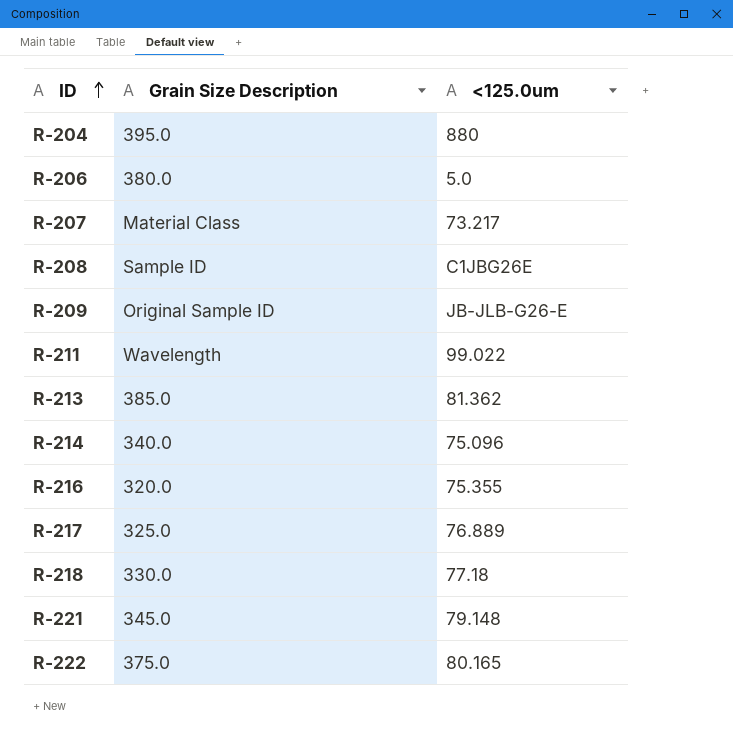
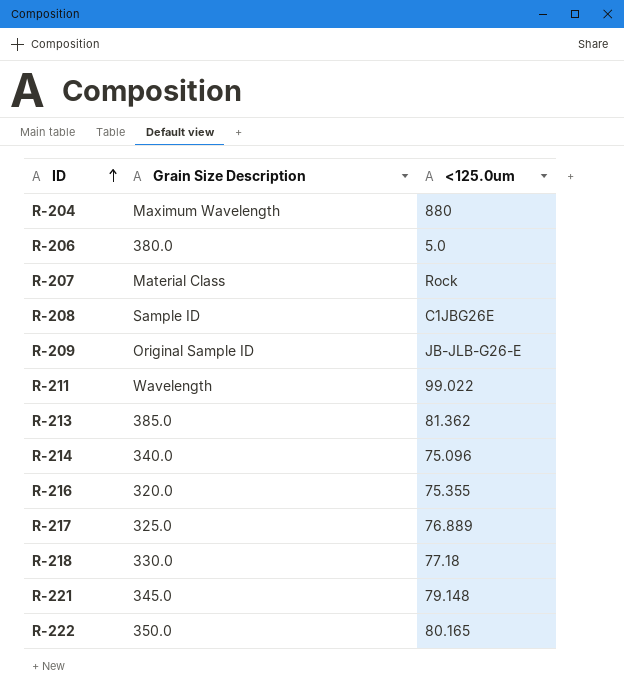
R-204 | Grain Size Description: 395.0 -> Maximum Wavelength
R-207 | <125.0um: 73.217 -> Rock
R-222 | Grain Size Description: 375.0 -> 350.0

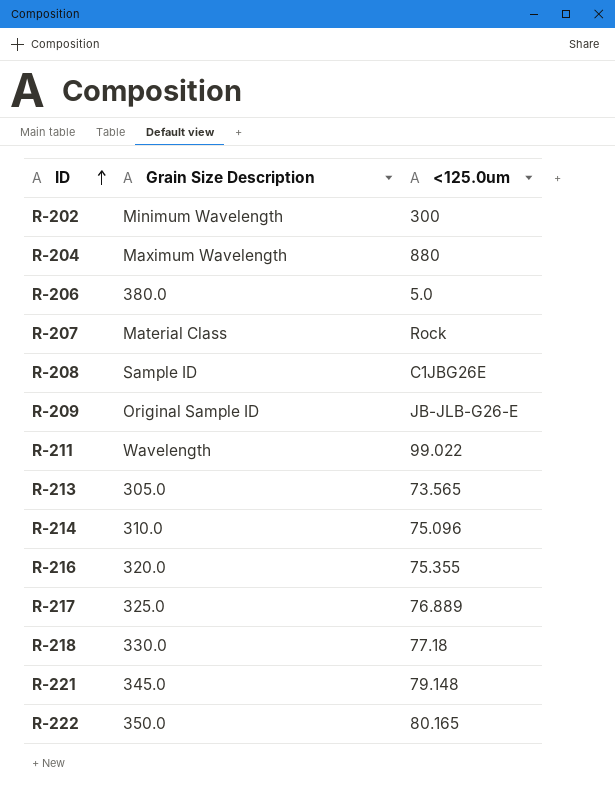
row R-202: none -> Minimum Wavelength | 300
R-213 | Grain Size Description: 385.0 -> 305.0
R-213 | <125.0um: 81.362 -> 73.565
R-214 | Grain Size Description: 340.0 -> 310.0

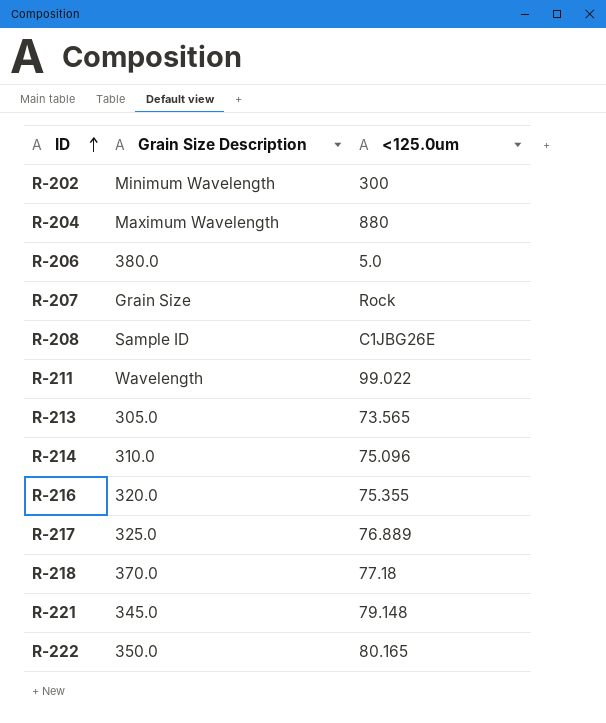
row R-209: Original Sample ID | JB-JLB-G26-E -> none
R-207 | Grain Size Description: Material Class -> Grain Size
R-218 | Grain Size Description: 330.0 -> 370.0

